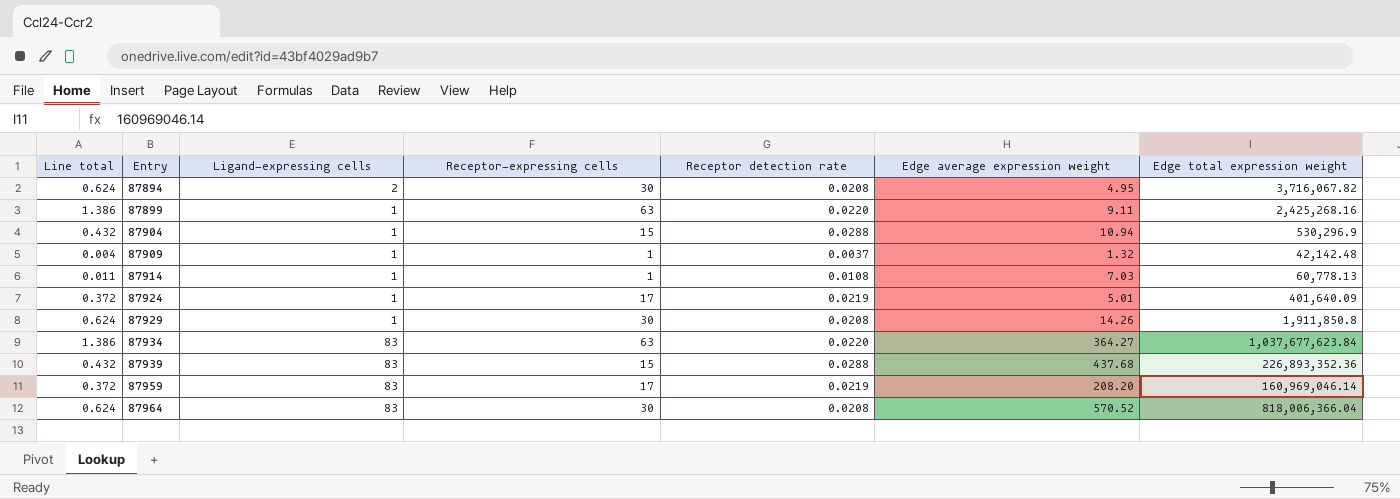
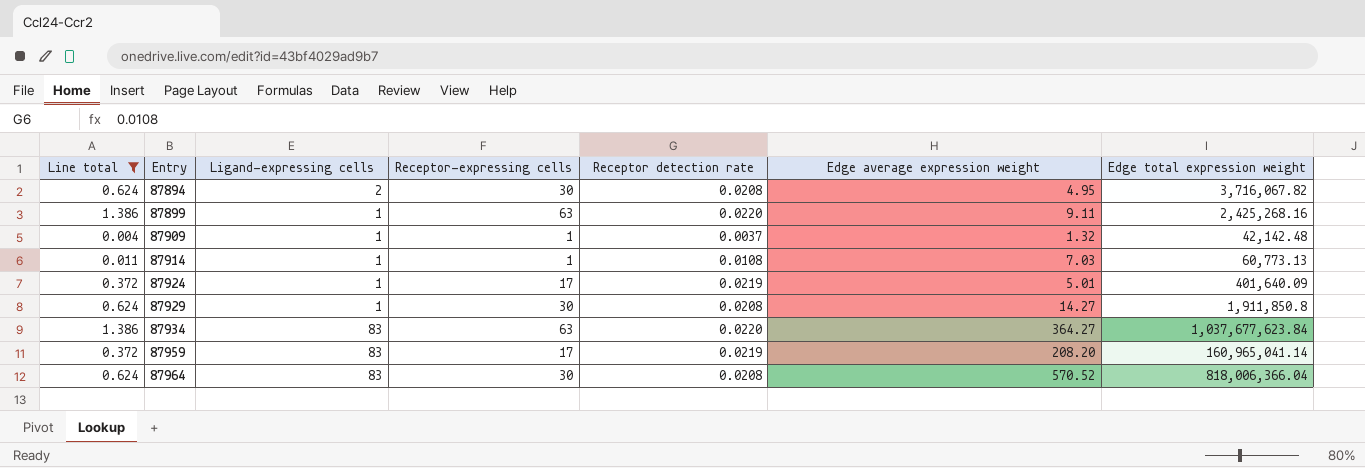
filter: none -> Line total != 0.432
87914 | Edge total expression weight: 60,778.13 -> 60,773.13
87929 | Edge average expression weight: 14.26 -> 14.27
87959 | Edge total expression weight: 160,969,046.14 -> 160,965,041.14

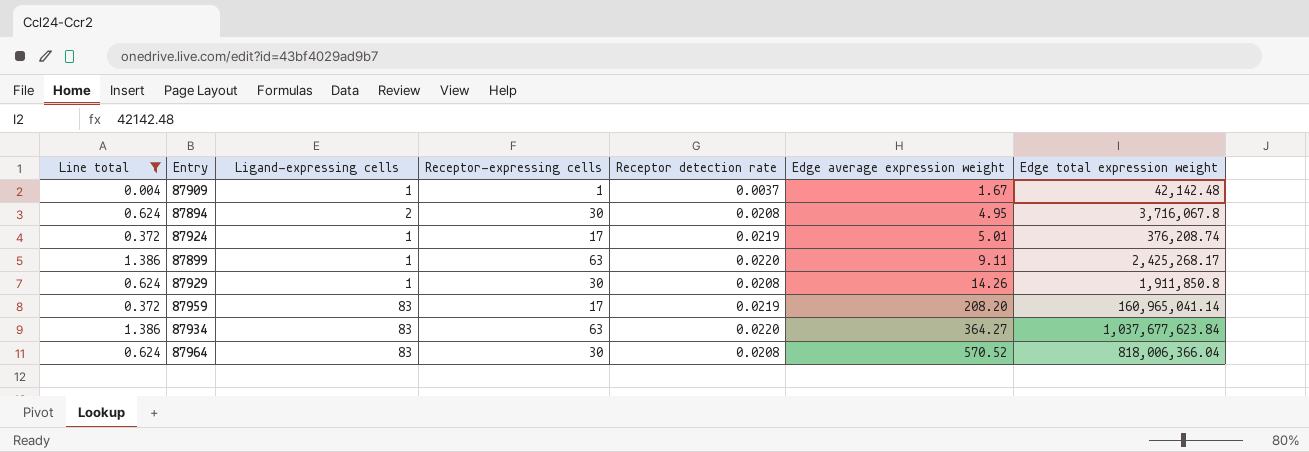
row order: Entry ascending -> Edge average expression weight ascending
row 87914: 0.011 | 1 | 1 | 0.0108 | 7.03 | 60,773.13 -> none
87909 | Edge average expression weight: 1.32 -> 1.67
87894 | Edge total expression weight: 3,716,067.82 -> 3,716,067.8
87924 | Edge total expression weight: 401,640.09 -> 376,208.74
87899 | Edge total expression weight: 2,425,268.16 -> 2,425,268.17
87929 | Edge average expression weight: 14.27 -> 14.26

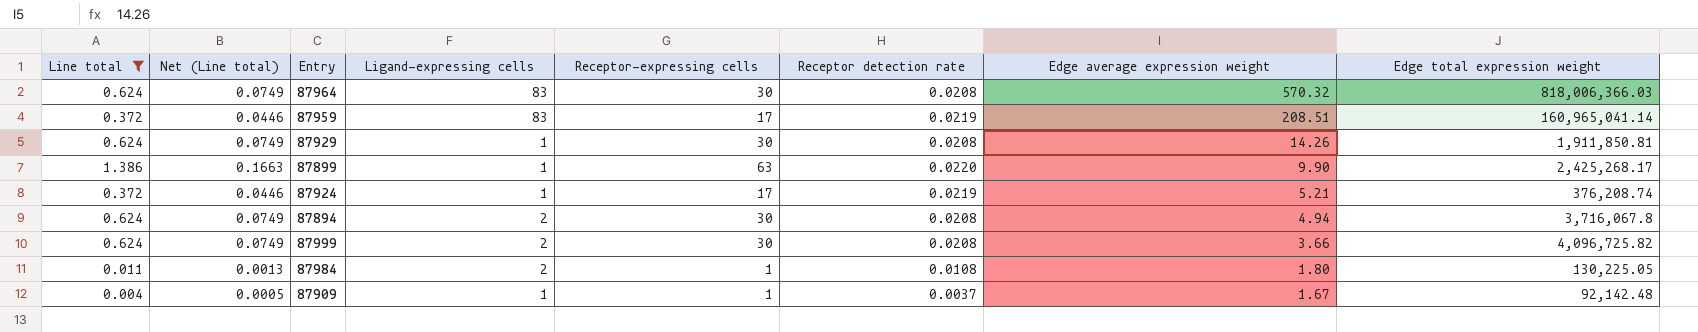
row order: Edge average expression weight ascending -> Edge average expression weight descending
column Net (Line total) | formula: none -> [Line total] * 0.12
row 87934: 1.386 | 83 | 63 | 0.0220 | 364.27 | 1,037,677,623.84 -> none
87964 | Edge average expression weight: 570.52 -> 570.32
87964 | Edge total expression weight: 818,006,366.04 -> 818,006,366.03
87959 | Edge average expression weight: 208.20 -> 208.51
87929 | Edge total expression weight: 1,911,850.8 -> 1,911,850.81
87899 | Edge average expression weight: 9.11 -> 9.90
87924 | Edge average expression weight: 5.01 -> 5.21
87894 | Edge average expression weight: 4.95 -> 4.94
row 87999: none -> 0.624 | 0.0749 | 2 | 30 | 0.0208 | 3.66 | 4,096,725.82
row 87984: none -> 0.011 | 0.0013 | 2 | 1 | 0.0108 | 1.80 | 130,225.05
87909 | Edge total expression weight: 42,142.48 -> 92,142.48

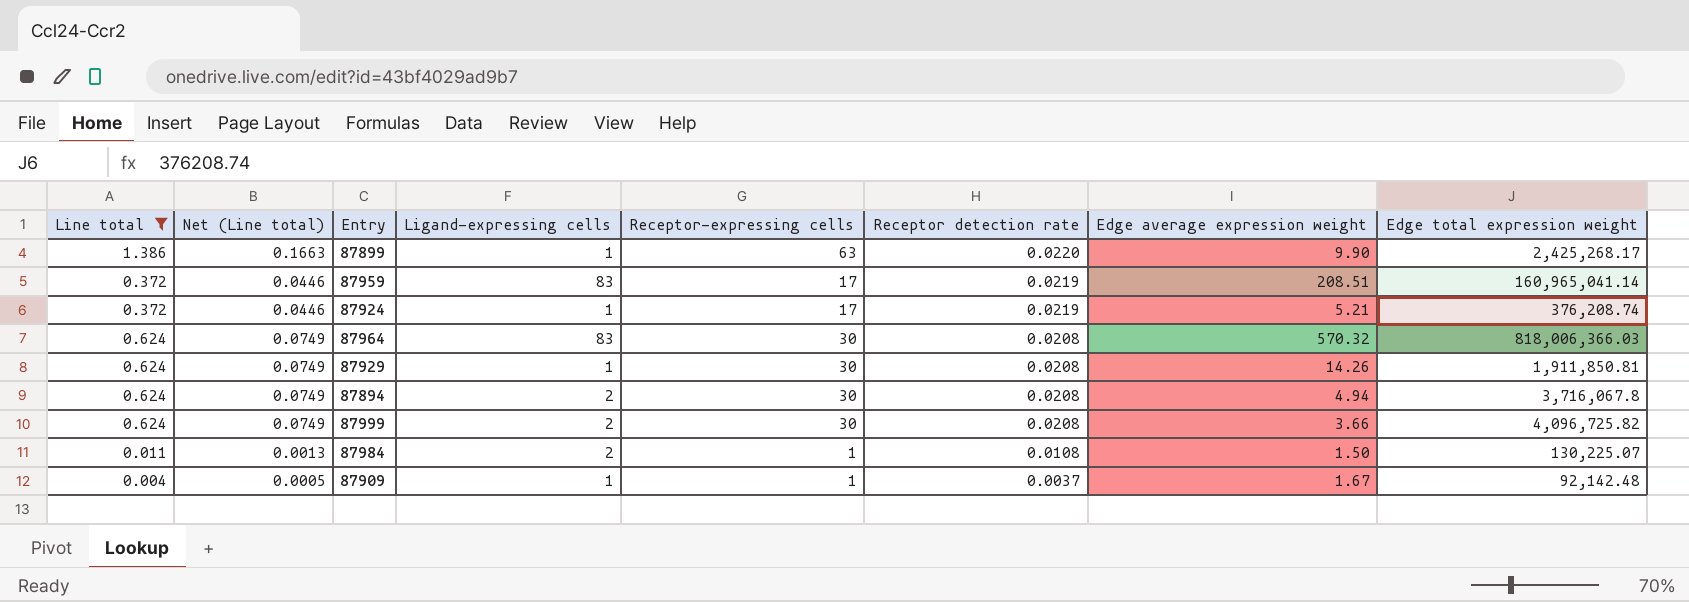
row order: Edge average expression weight descending -> Receptor detection rate descending
87984 | Edge average expression weight: 1.80 -> 1.50
87984 | Edge total expression weight: 130,225.05 -> 130,225.07

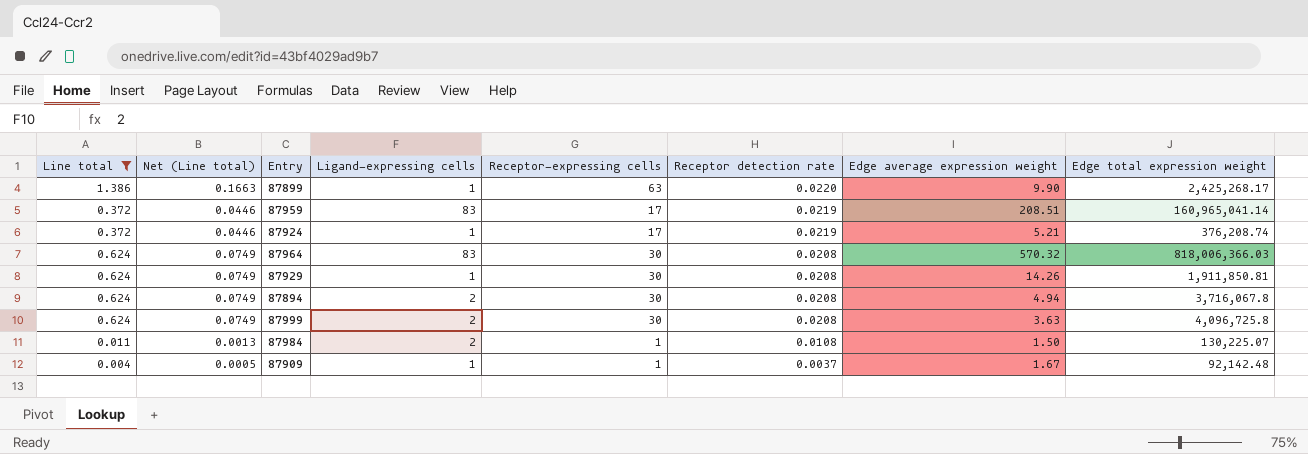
87999 | Edge average expression weight: 3.66 -> 3.63
87999 | Edge total expression weight: 4,096,725.82 -> 4,096,725.8

